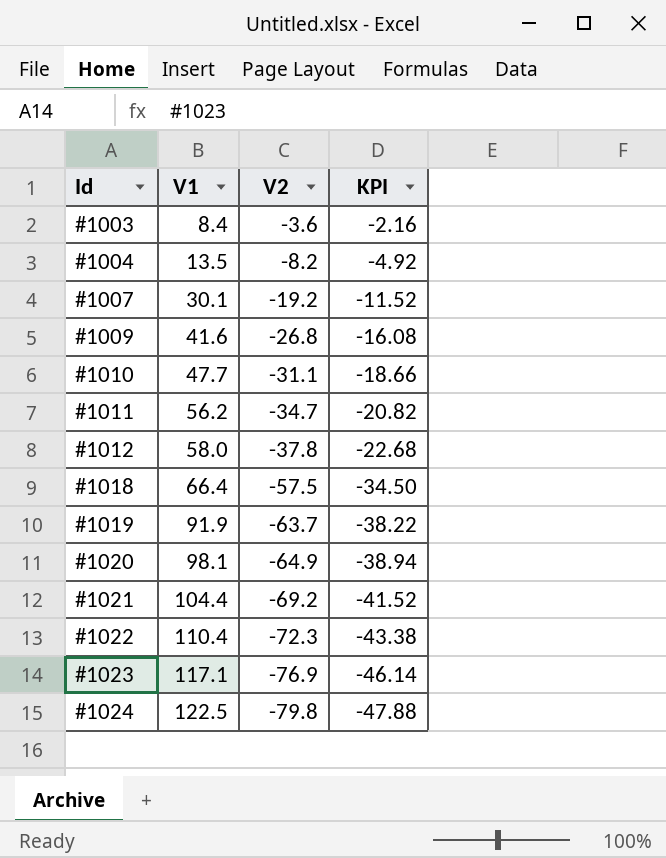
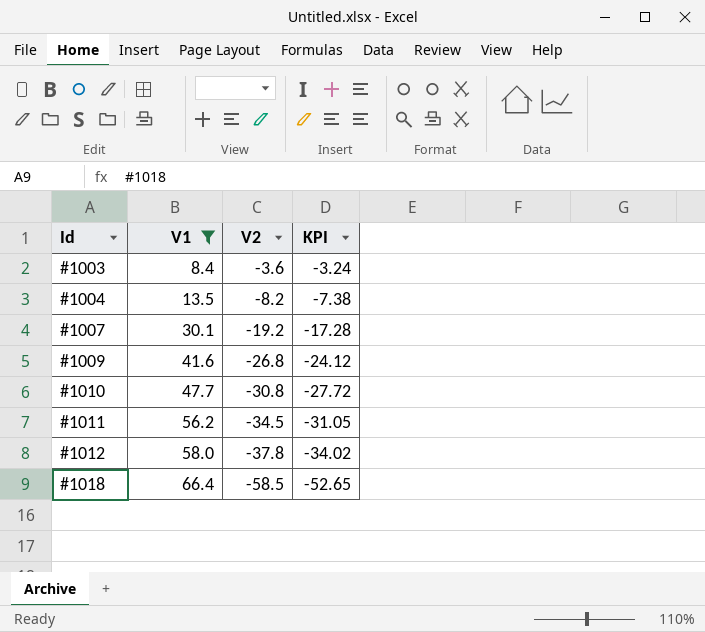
filter: none -> V1 <= 66.4
column KPI | formula: [V2] * 0.6 -> [V2] * 0.9
#1010 | V2: -31.1 -> -30.8
#1011 | V2: -34.7 -> -34.5
#1018 | V2: -57.5 -> -58.5

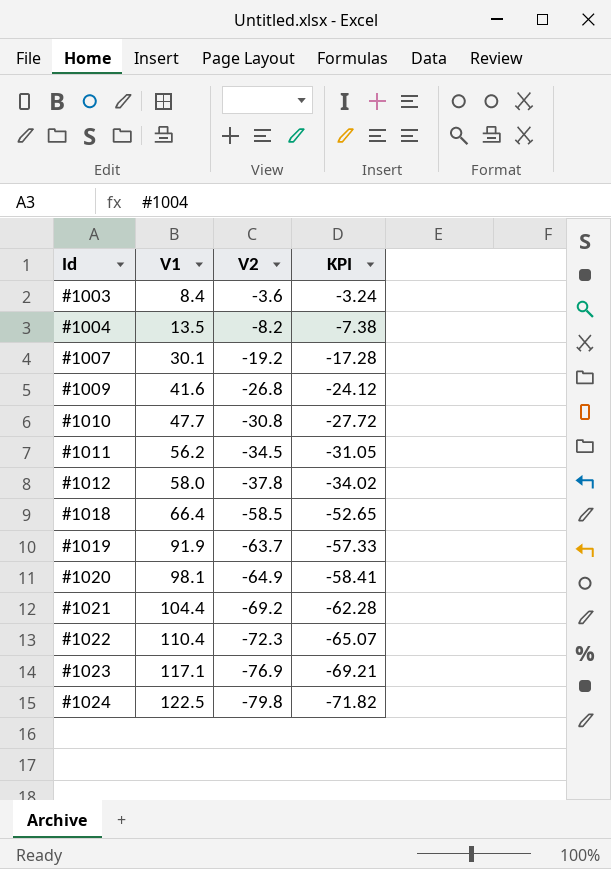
filter: V1 <= 66.4 -> none

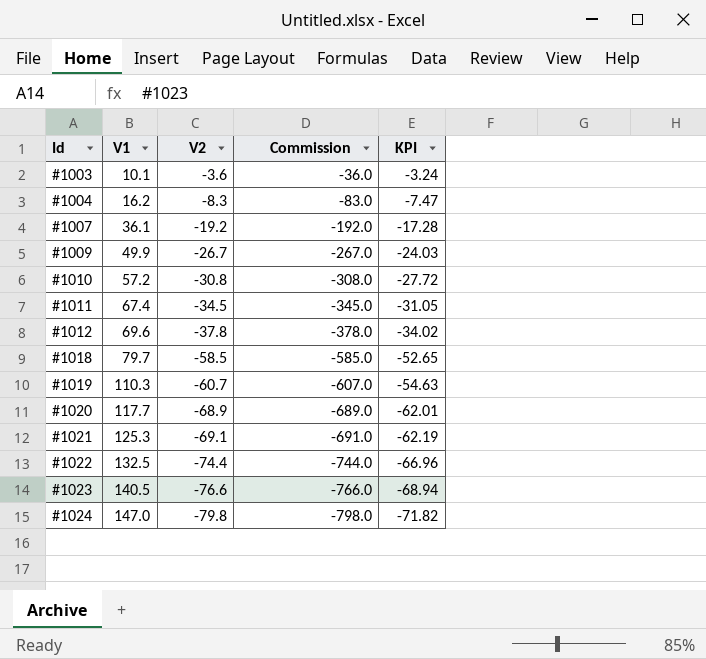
column Commission | formula: none -> [V2] * 10
#1003 | V1: 8.4 -> 10.1
#1004 | V1: 13.5 -> 16.2
#1004 | V2: -8.2 -> -8.3
#1004 | KPI: -7.38 -> -7.47
#1007 | V1: 30.1 -> 36.1
#1009 | V1: 41.6 -> 49.9
#1009 | V2: -26.8 -> -26.7
#1009 | KPI: -24.12 -> -24.03
#1010 | V1: 47.7 -> 57.2
#1011 | V1: 56.2 -> 67.4
#1012 | V1: 58.0 -> 69.6
#1018 | V1: 66.4 -> 79.7
#1019 | V1: 91.9 -> 110.3
#1019 | V2: -63.7 -> -60.7
#1019 | KPI: -57.33 -> -54.63
#1020 | V1: 98.1 -> 117.7
#1020 | V2: -64.9 -> -68.9
#1020 | KPI: -58.41 -> -62.01
#1021 | V1: 104.4 -> 125.3
#1021 | V2: -69.2 -> -69.1
#1021 | KPI: -62.28 -> -62.19
#1022 | V1: 110.4 -> 132.5
#1022 | V2: -72.3 -> -74.4
#1022 | KPI: -65.07 -> -66.96
#1023 | V1: 117.1 -> 140.5
#1023 | V2: -76.9 -> -76.6
#1023 | KPI: -69.21 -> -68.94
#1024 | V1: 122.5 -> 147.0

